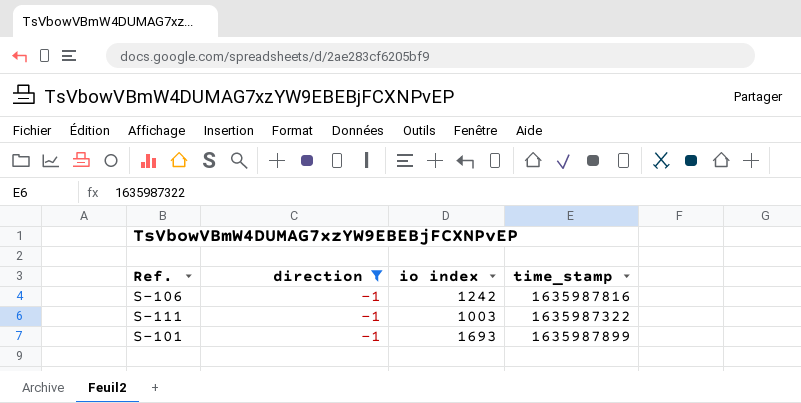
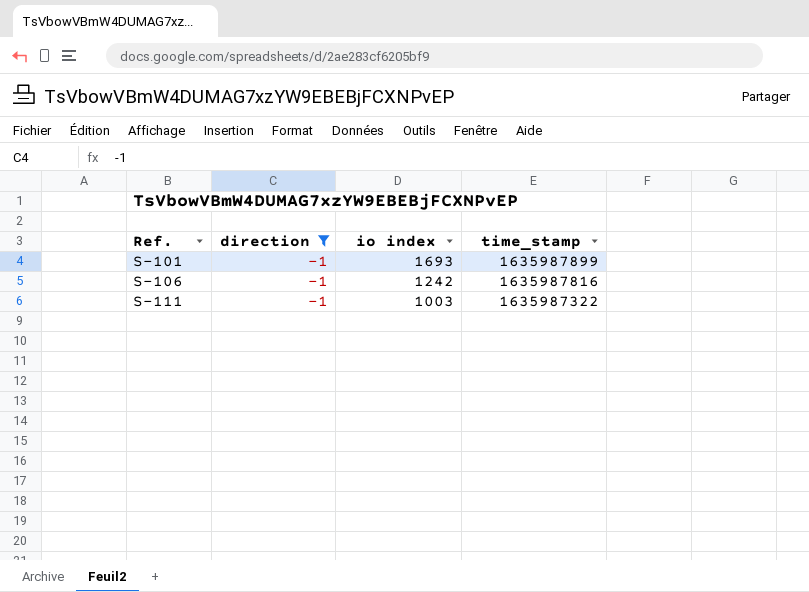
row order: none -> Ref. ascending

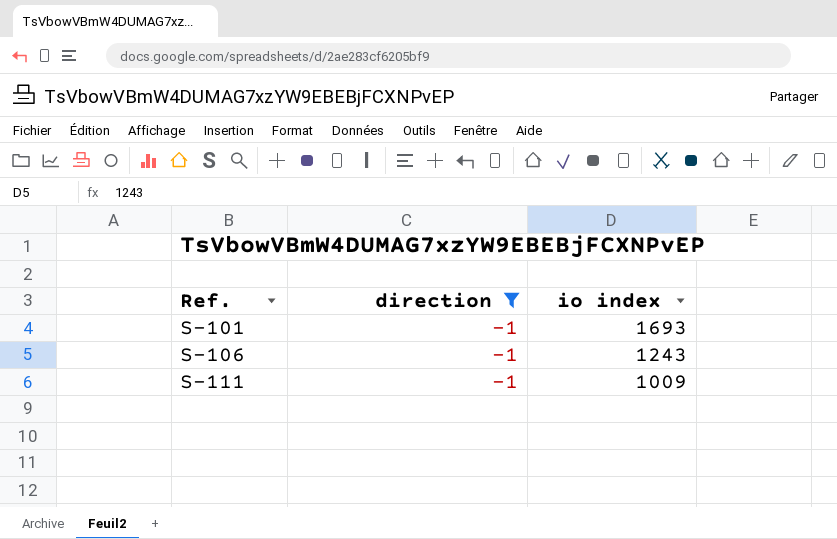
column time_stamp | position: 4 -> none
S-106 | io index: 1242 -> 1243
S-111 | io index: 1003 -> 1009

